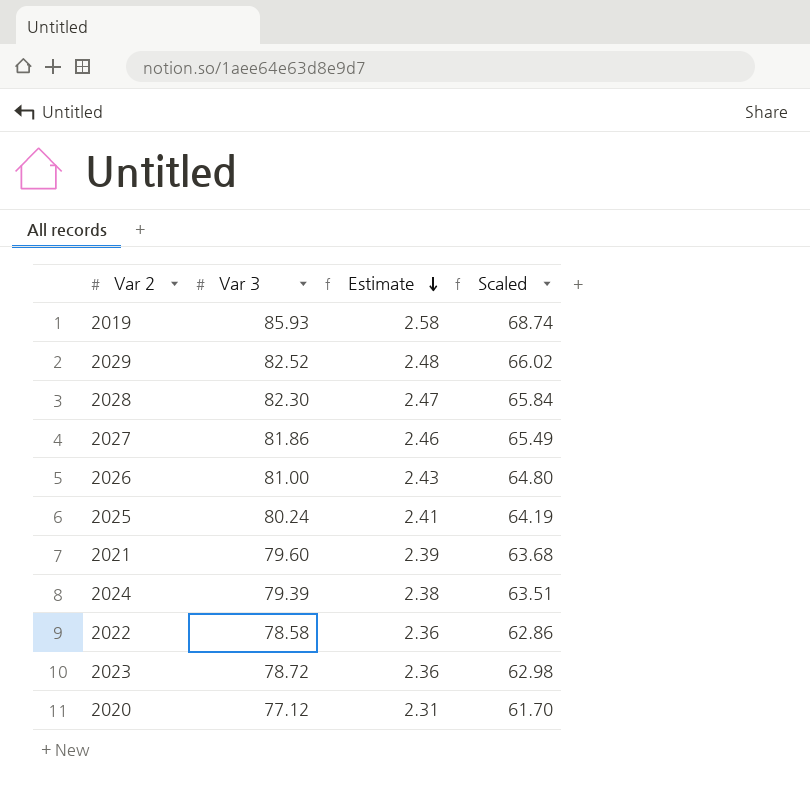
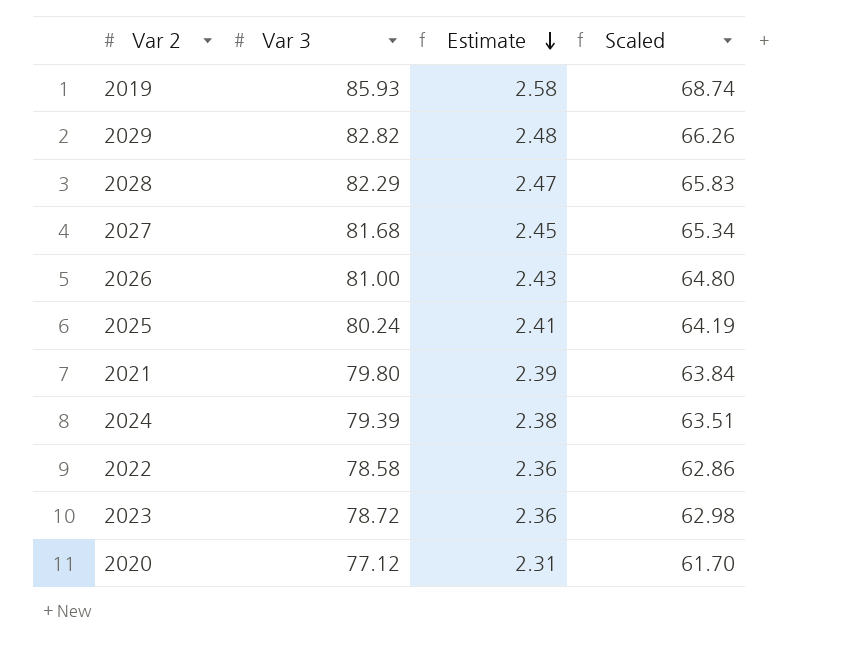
2029 | Var 3: 82.52 -> 82.82
2029 | Scaled: 66.02 -> 66.26
2028 | Var 3: 82.30 -> 82.29
2028 | Scaled: 65.84 -> 65.83
2027 | Var 3: 81.86 -> 81.68
2027 | Estimate: 2.46 -> 2.45
2027 | Scaled: 65.49 -> 65.34
2021 | Var 3: 79.60 -> 79.80
2021 | Scaled: 63.68 -> 63.84

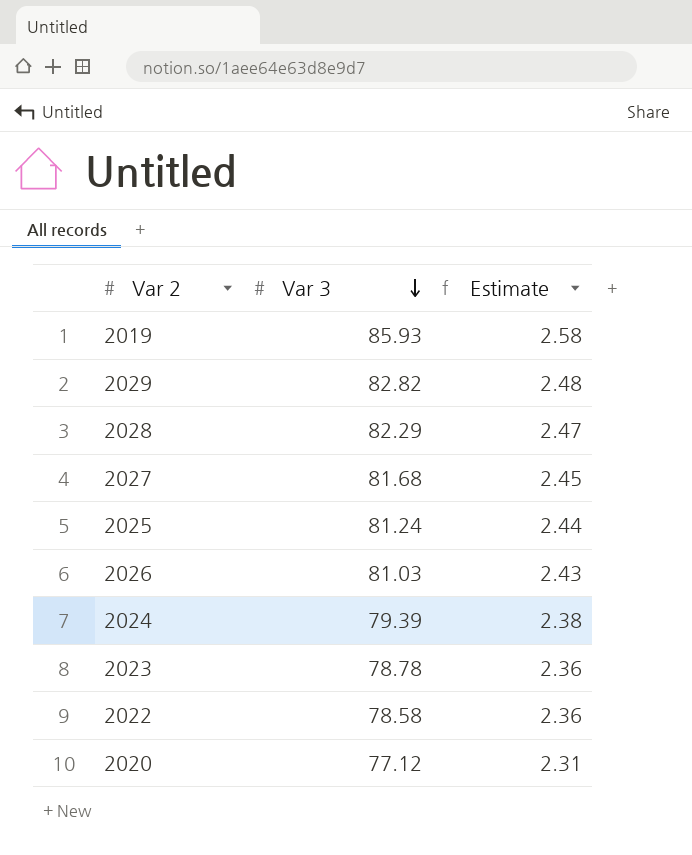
row order: Estimate descending -> Var 3 descending
column Scaled | formula: [Var 3] * 0.8 -> none
row 2021: 79.80 | 2.39 | 63.84 -> none
2025 | Var 3: 80.24 -> 81.24
2025 | Estimate: 2.41 -> 2.44
2026 | Var 3: 81.00 -> 81.03
2023 | Var 3: 78.72 -> 78.78

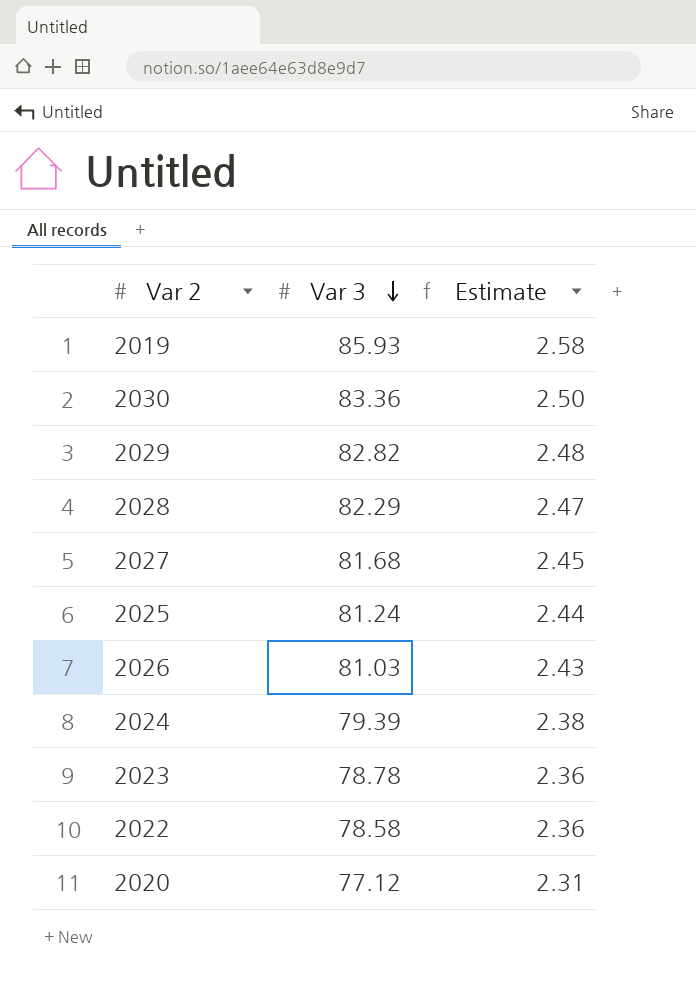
row 2030: none -> 83.36 | 2.50

